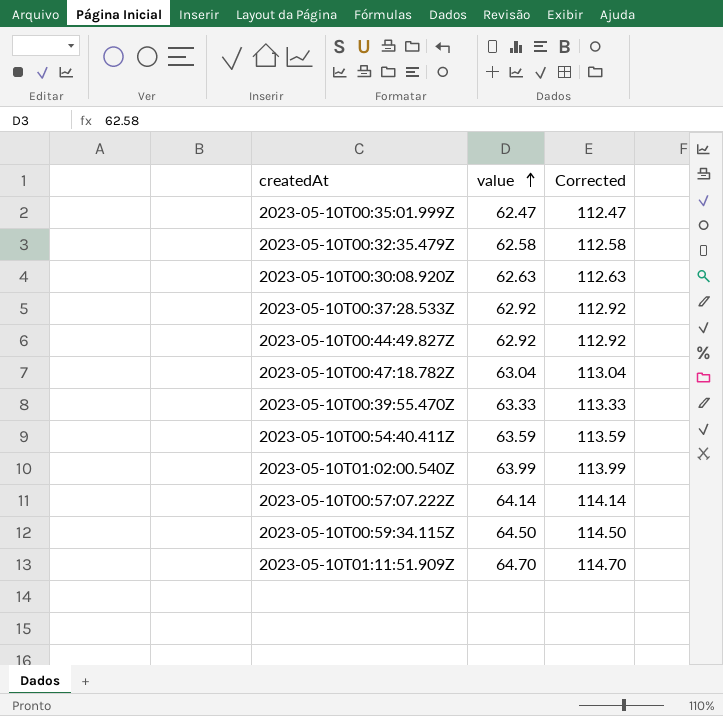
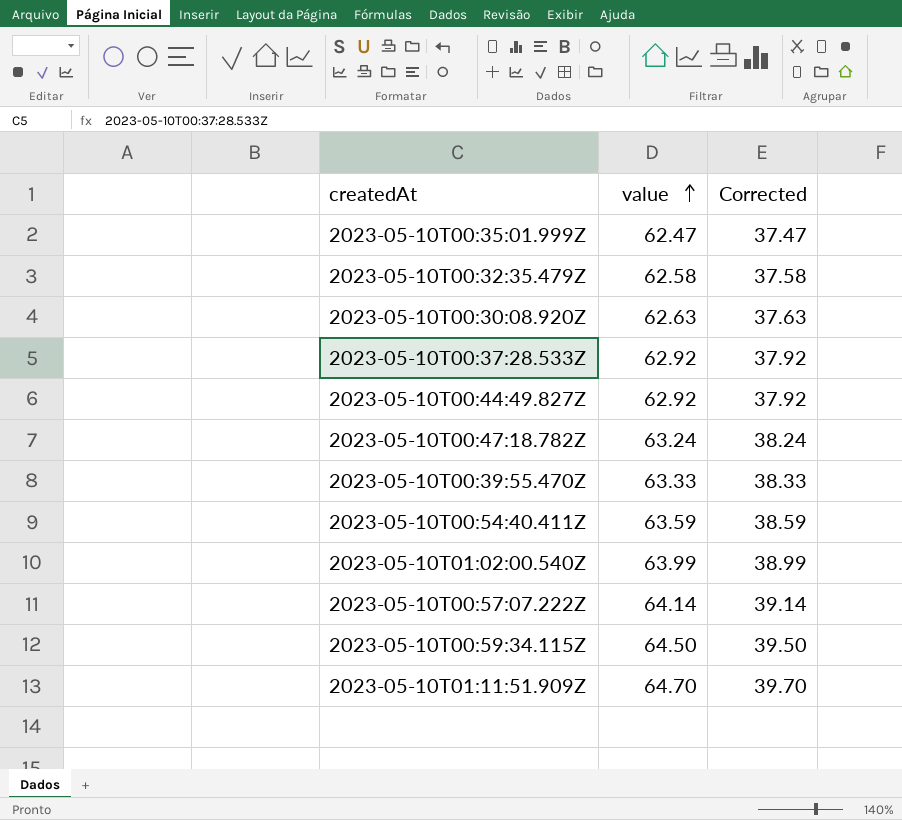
column Corrected | formula: [value] + 50 -> [value] - 25
2023-05-10T00:47:18.782Z | value: 63.04 -> 63.24

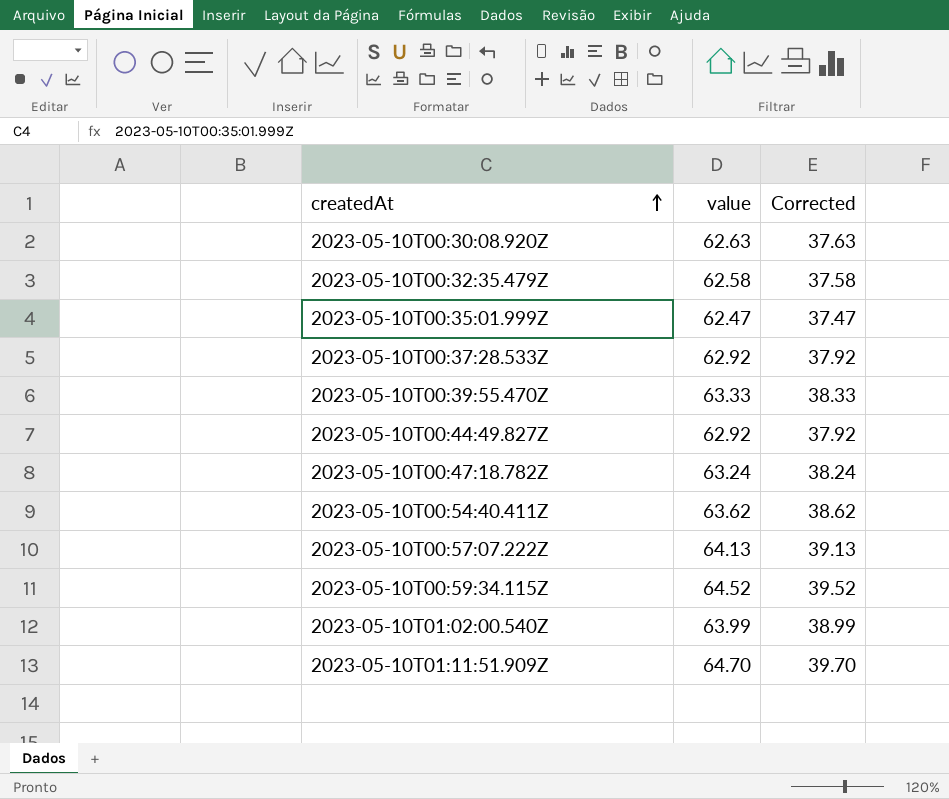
row order: value ascending -> createdAt ascending
2023-05-10T00:54:40.411Z | value: 63.59 -> 63.62
2023-05-10T00:54:40.411Z | Corrected: 38.59 -> 38.62
2023-05-10T00:57:07.222Z | value: 64.14 -> 64.13
2023-05-10T00:57:07.222Z | Corrected: 39.14 -> 39.13
2023-05-10T00:59:34.115Z | value: 64.50 -> 64.52
2023-05-10T00:59:34.115Z | Corrected: 39.50 -> 39.52

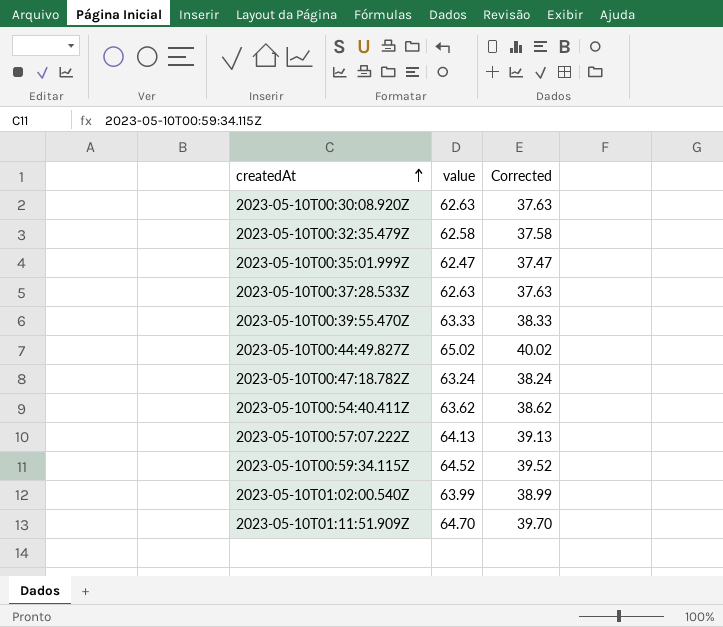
2023-05-10T00:37:28.533Z | value: 62.92 -> 62.63
2023-05-10T00:37:28.533Z | Corrected: 37.92 -> 37.63
2023-05-10T00:44:49.827Z | value: 62.92 -> 65.02
2023-05-10T00:44:49.827Z | Corrected: 37.92 -> 40.02

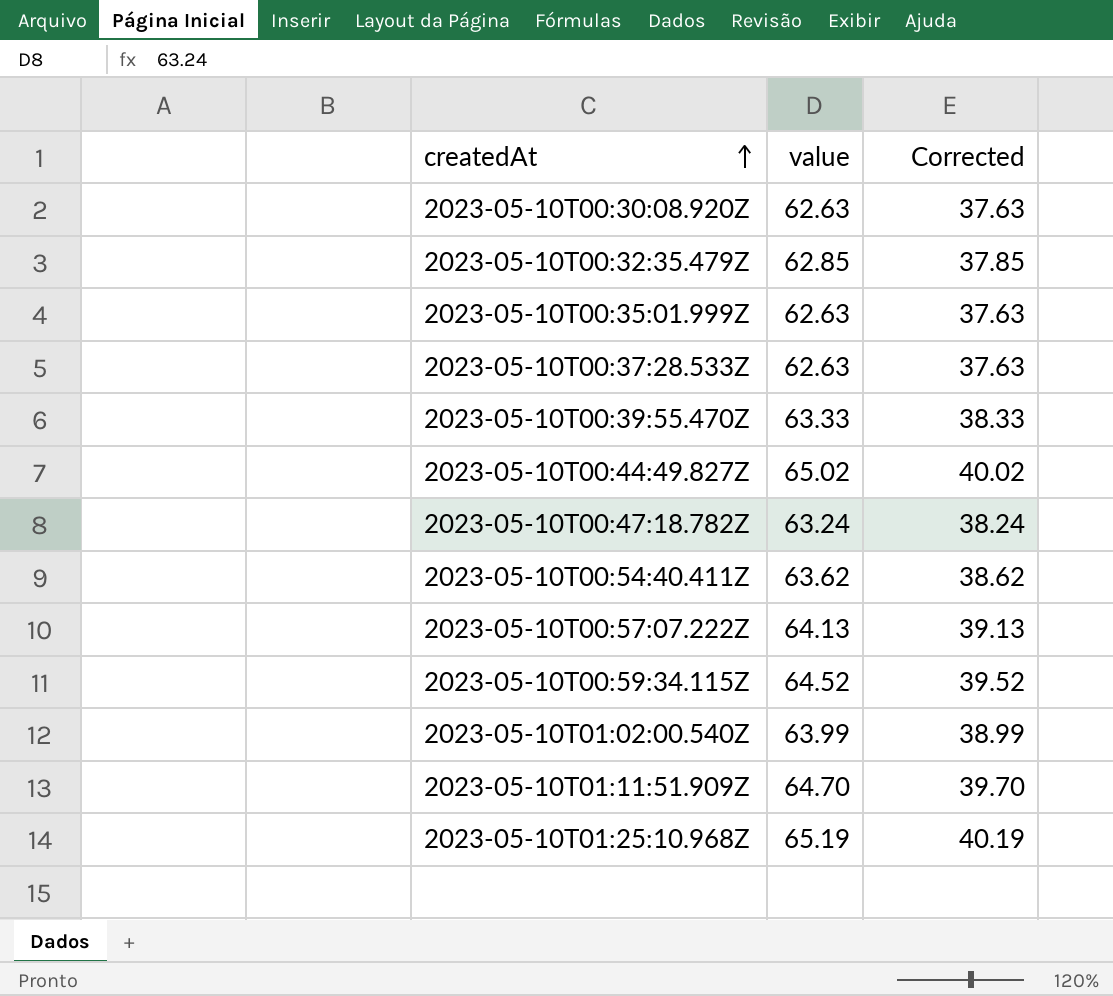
2023-05-10T00:32:35.479Z | value: 62.58 -> 62.85
2023-05-10T00:32:35.479Z | Corrected: 37.58 -> 37.85
2023-05-10T00:35:01.999Z | value: 62.47 -> 62.63
2023-05-10T00:35:01.999Z | Corrected: 37.47 -> 37.63
row 2023-05-10T01:25:10.968Z: none -> 65.19 | 40.19

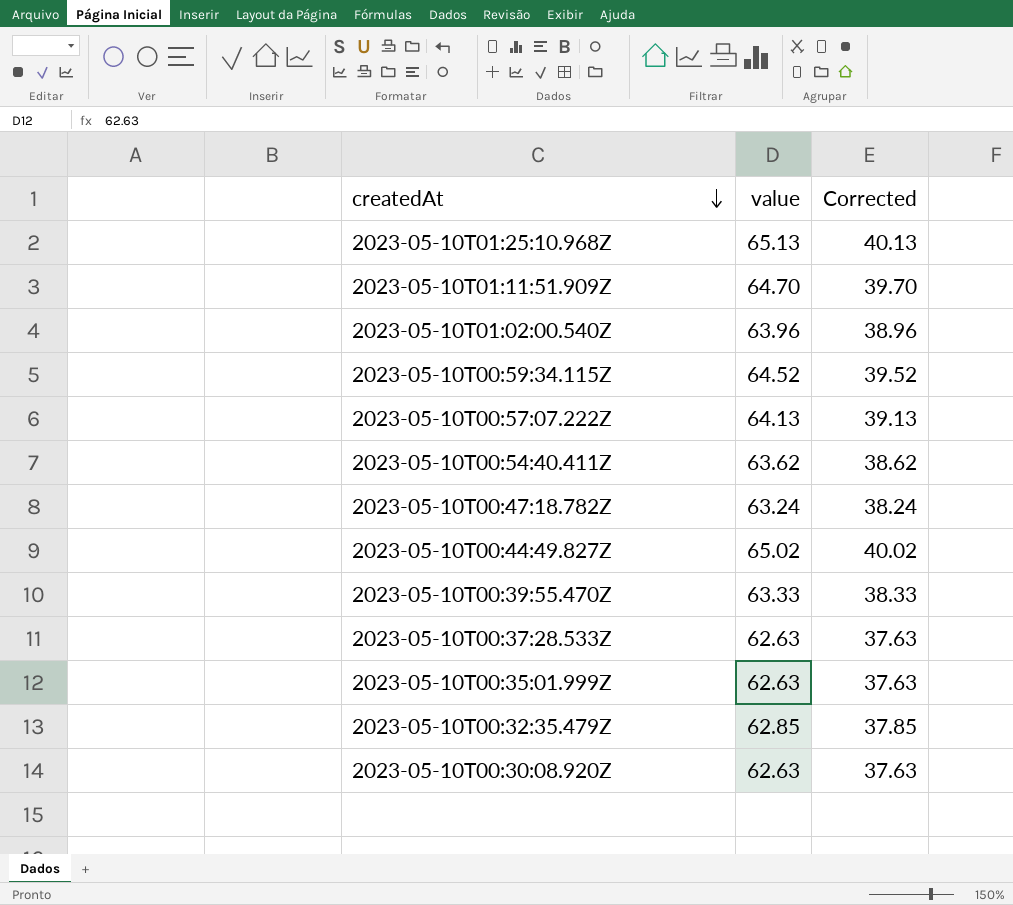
row order: createdAt ascending -> createdAt descending
2023-05-10T01:25:10.968Z | value: 65.19 -> 65.13
2023-05-10T01:25:10.968Z | Corrected: 40.19 -> 40.13
2023-05-10T01:02:00.540Z | value: 63.99 -> 63.96
2023-05-10T01:02:00.540Z | Corrected: 38.99 -> 38.96

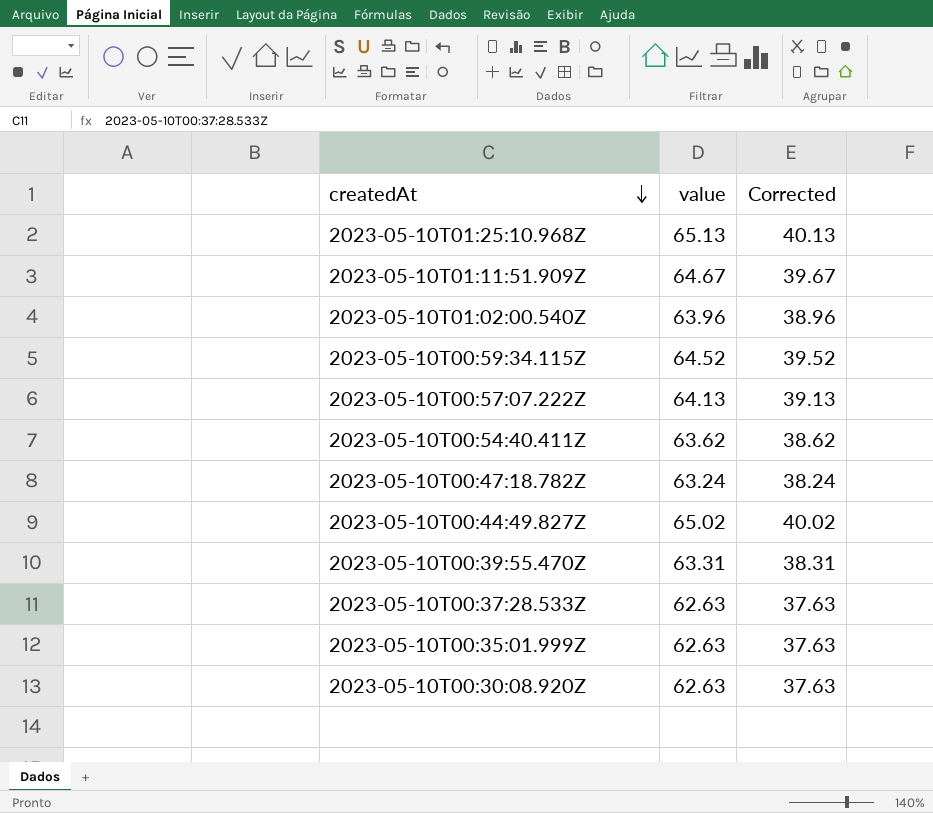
row 2023-05-10T00:32:35.479Z: 62.85 | 37.85 -> none
2023-05-10T01:11:51.909Z | value: 64.70 -> 64.67
2023-05-10T01:11:51.909Z | Corrected: 39.70 -> 39.67
2023-05-10T00:39:55.470Z | value: 63.33 -> 63.31
2023-05-10T00:39:55.470Z | Corrected: 38.33 -> 38.31

